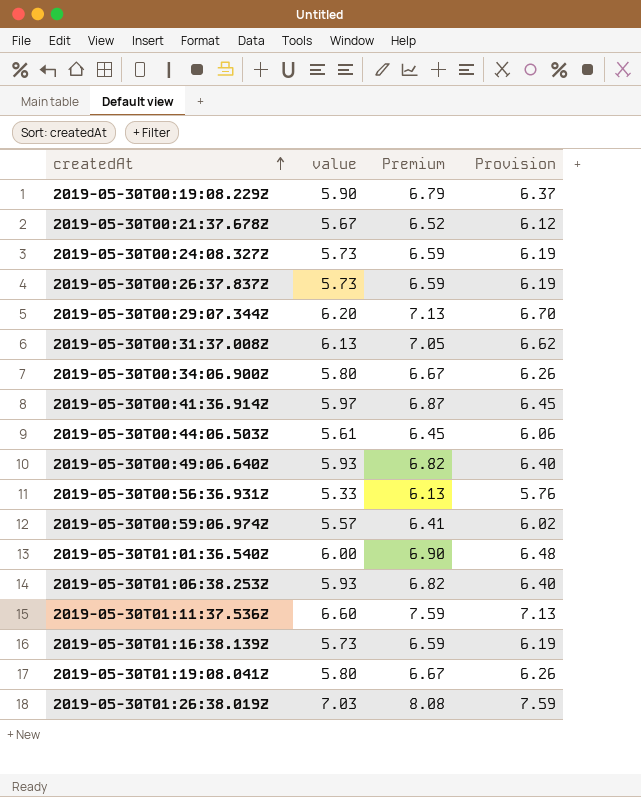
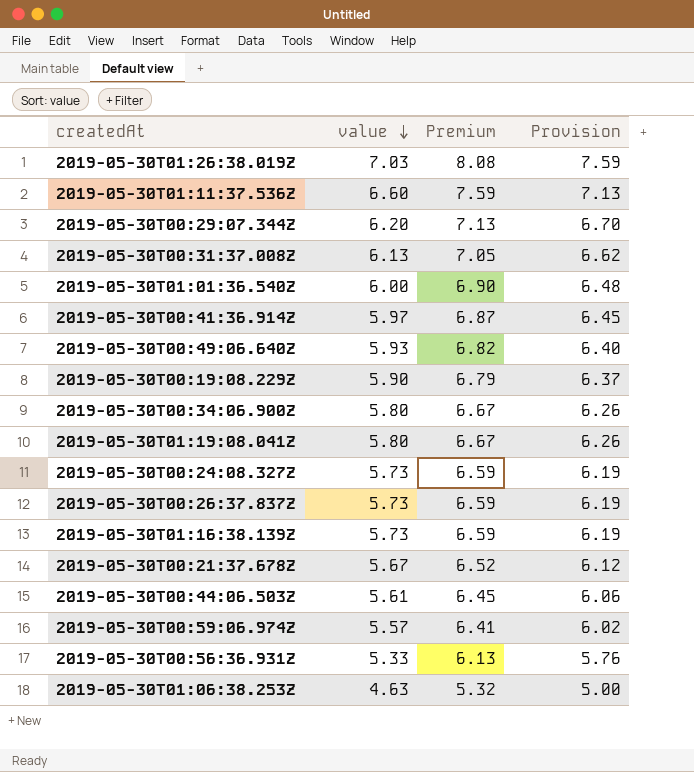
row order: createdAt ascending -> value descending
2019-05-30T01:06:38.253Z | value: 5.93 -> 4.63
2019-05-30T01:06:38.253Z | Premium: 6.82 -> 5.32
2019-05-30T01:06:38.253Z | Provision: 6.40 -> 5.00

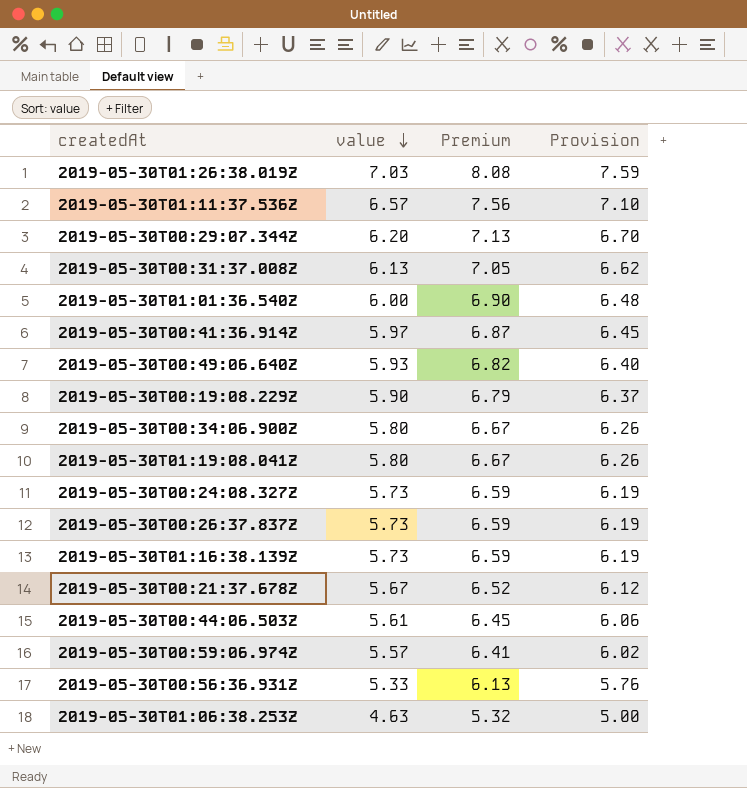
2019-05-30T01:11:37.536Z | value: 6.60 -> 6.57
2019-05-30T01:11:37.536Z | Premium: 7.59 -> 7.56
2019-05-30T01:11:37.536Z | Provision: 7.13 -> 7.10

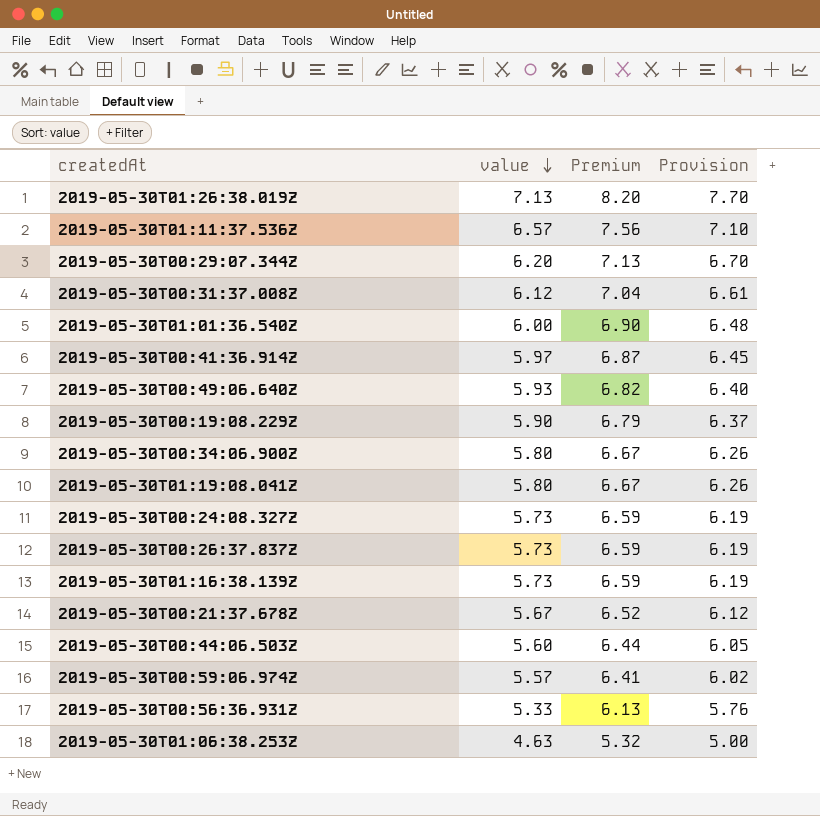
2019-05-30T01:26:38.019Z | value: 7.03 -> 7.13
2019-05-30T01:26:38.019Z | Premium: 8.08 -> 8.20
2019-05-30T01:26:38.019Z | Provision: 7.59 -> 7.70
2019-05-30T00:31:37.008Z | value: 6.13 -> 6.12
2019-05-30T00:31:37.008Z | Premium: 7.05 -> 7.04
2019-05-30T00:31:37.008Z | Provision: 6.62 -> 6.61
2019-05-30T00:44:06.503Z | value: 5.61 -> 5.60
2019-05-30T00:44:06.503Z | Premium: 6.45 -> 6.44
2019-05-30T00:44:06.503Z | Provision: 6.06 -> 6.05

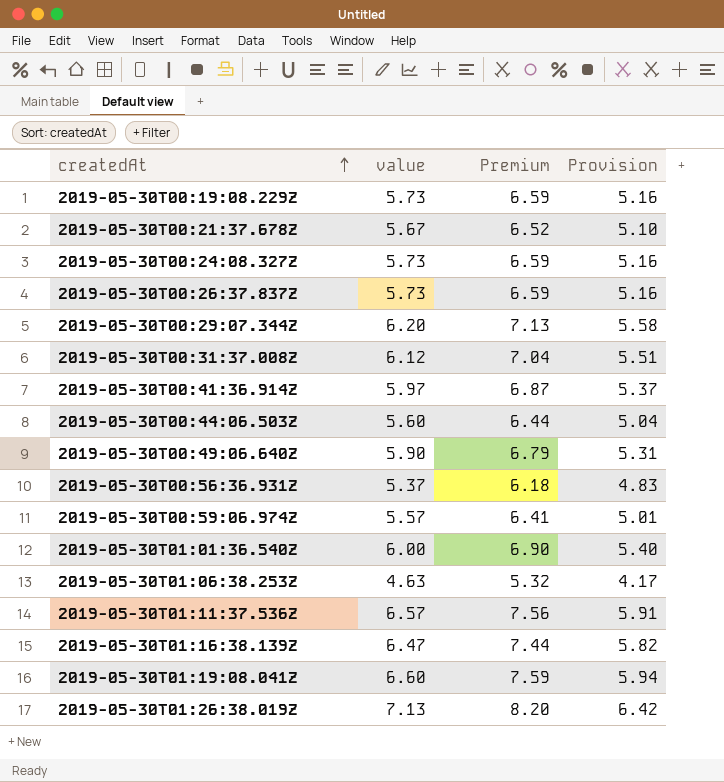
row order: value descending -> createdAt ascending
column Provision | formula: [value] * 1.08 -> [value] * 0.9
row 2019-05-30T00:34:06.900Z: 5.80 | 6.67 | 6.26 -> none
2019-05-30T00:19:08.229Z | value: 5.90 -> 5.73
2019-05-30T00:19:08.229Z | Premium: 6.79 -> 6.59
2019-05-30T00:49:06.640Z | value: 5.93 -> 5.90
2019-05-30T00:49:06.640Z | Premium: 6.82 -> 6.79
2019-05-30T00:56:36.931Z | value: 5.33 -> 5.37
2019-05-30T00:56:36.931Z | Premium: 6.13 -> 6.18
2019-05-30T01:16:38.139Z | value: 5.73 -> 6.47
2019-05-30T01:16:38.139Z | Premium: 6.59 -> 7.44
2019-05-30T01:19:08.041Z | value: 5.80 -> 6.60
2019-05-30T01:19:08.041Z | Premium: 6.67 -> 7.59

